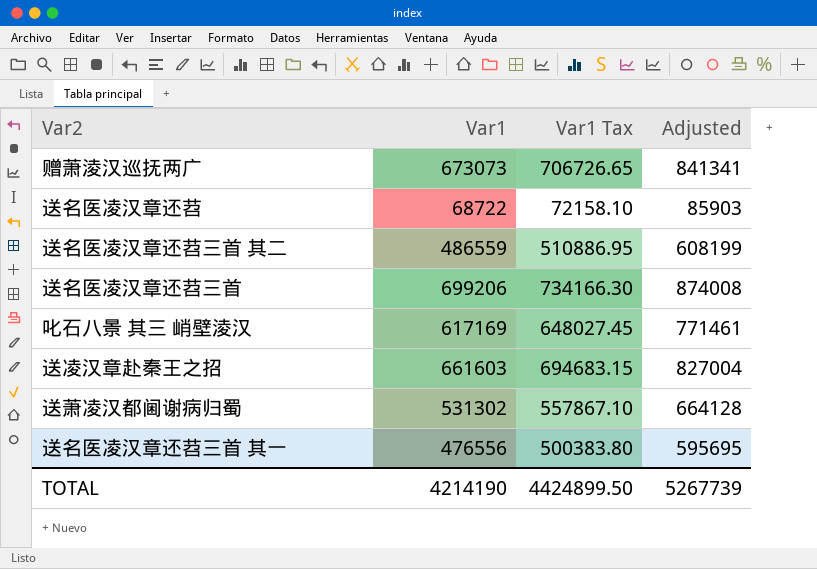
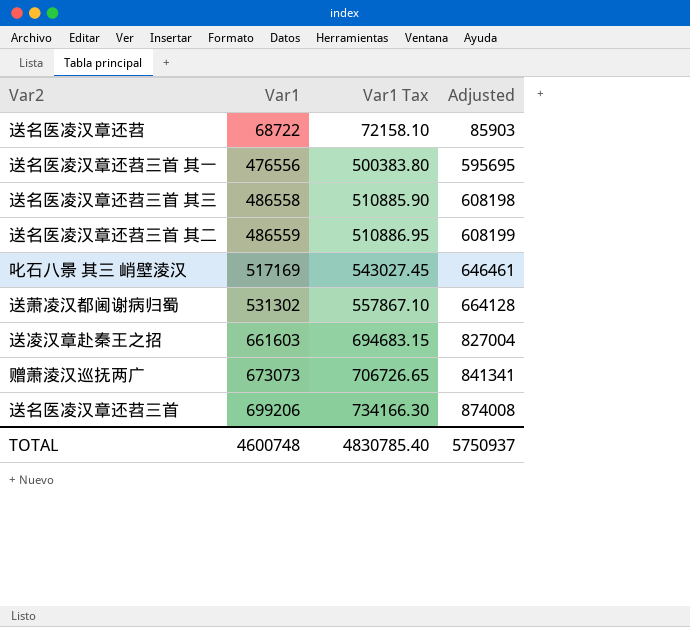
row order: none -> Var1 ascending
row 送名医凌汉章还苕三首 其三: none -> 486558 | 510885.90 | 608198
叱石八景 其三 峭壁淩汉 | Var1: 617169 -> 517169
叱石八景 其三 峭壁淩汉 | Var1 Tax: 648027.45 -> 543027.45
叱石八景 其三 峭壁淩汉 | Adjusted: 771461 -> 646461
TOTAL | Var1: 4214190 -> 4600748
TOTAL | Var1 Tax: 4424899.50 -> 4830785.40
TOTAL | Adjusted: 5267739 -> 5750937

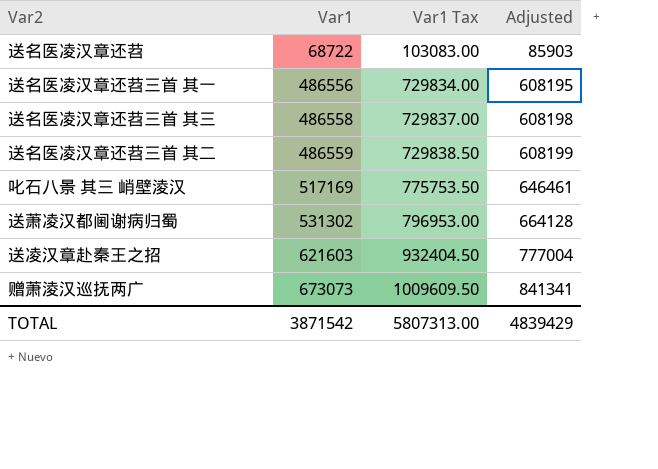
column Var1 Tax | formula: [Var1] * 1.05 -> [Var1] * 1.5
row 送名医凌汉章还苕三首: 699206 | 734166.30 | 874008 -> none
送名医凌汉章还苕三首 其一 | Var1: 476556 -> 486556
送名医凌汉章还苕三首 其一 | Adjusted: 595695 -> 608195
送凌汉章赴秦王之招 | Var1: 661603 -> 621603
送凌汉章赴秦王之招 | Adjusted: 827004 -> 777004
TOTAL | Var1: 4600748 -> 3871542
TOTAL | Var1 Tax: 4830785.40 -> 5807313.00
TOTAL | Adjusted: 5750937 -> 4839429

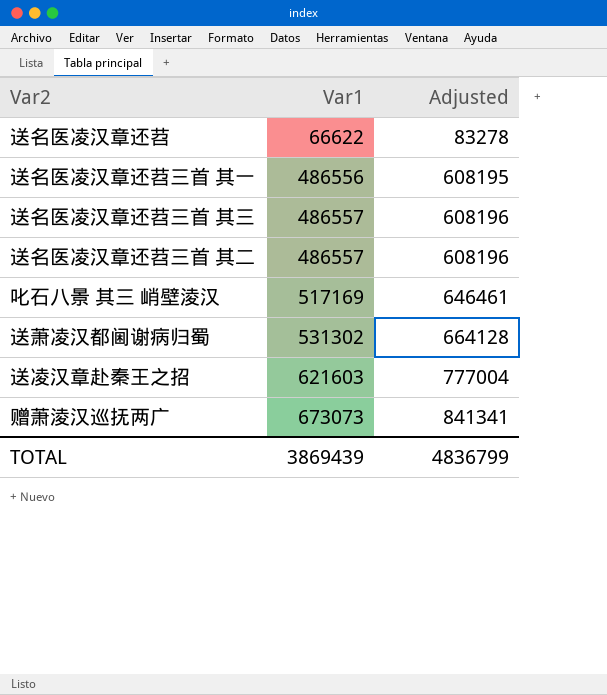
column Var1 Tax | formula: [Var1] * 1.5 -> none
送名医凌汉章还苕 | Var1: 68722 -> 66622
送名医凌汉章还苕 | Adjusted: 85903 -> 83278
送名医凌汉章还苕三首 其三 | Var1: 486558 -> 486557
送名医凌汉章还苕三首 其三 | Adjusted: 608198 -> 608196
送名医凌汉章还苕三首 其二 | Var1: 486559 -> 486557
送名医凌汉章还苕三首 其二 | Adjusted: 608199 -> 608196
TOTAL | Var1: 3871542 -> 3869439
TOTAL | Adjusted: 4839429 -> 4836799

